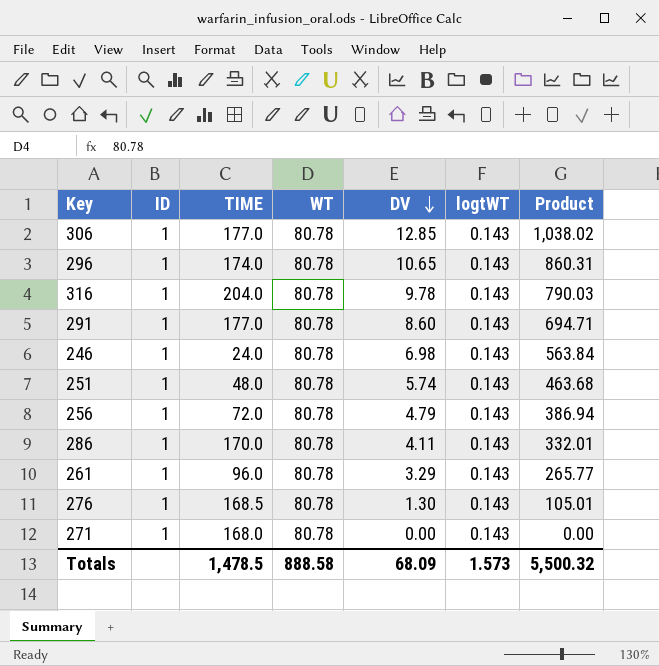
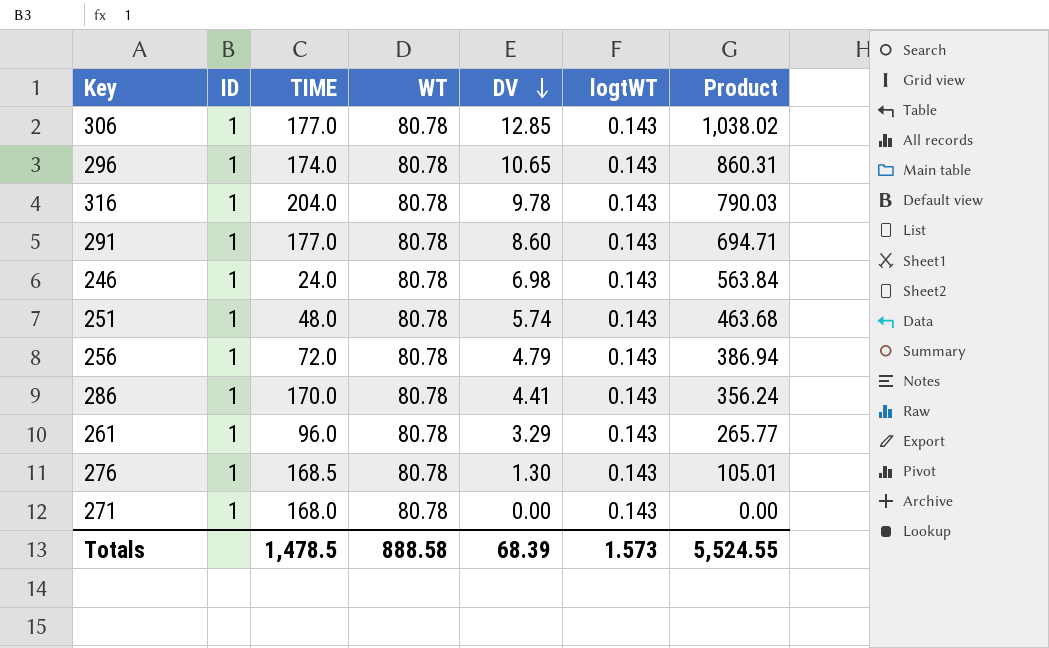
286 | DV: 4.11 -> 4.41
286 | Product: 332.01 -> 356.24
Totals | DV: 68.09 -> 68.39
Totals | Product: 5,500.32 -> 5,524.55

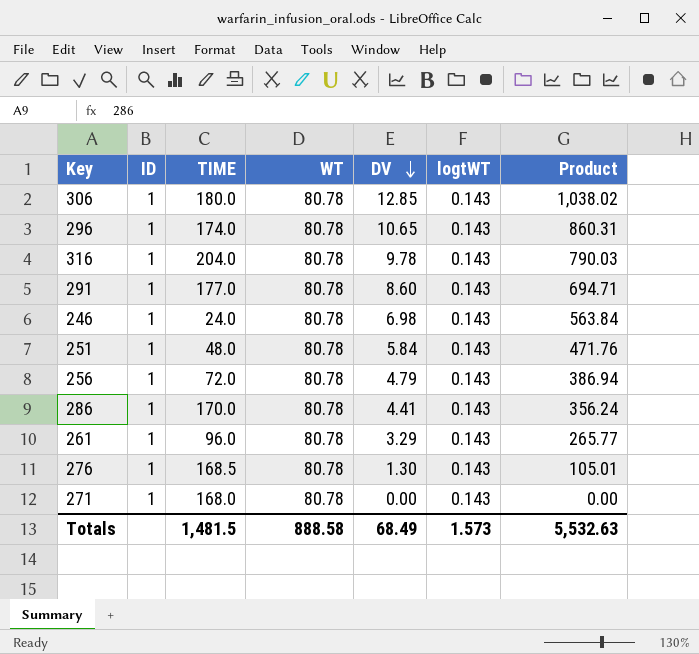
306 | TIME: 177.0 -> 180.0
251 | DV: 5.74 -> 5.84
251 | Product: 463.68 -> 471.76
Totals | TIME: 1,478.5 -> 1,481.5
Totals | DV: 68.39 -> 68.49
Totals | Product: 5,524.55 -> 5,532.63

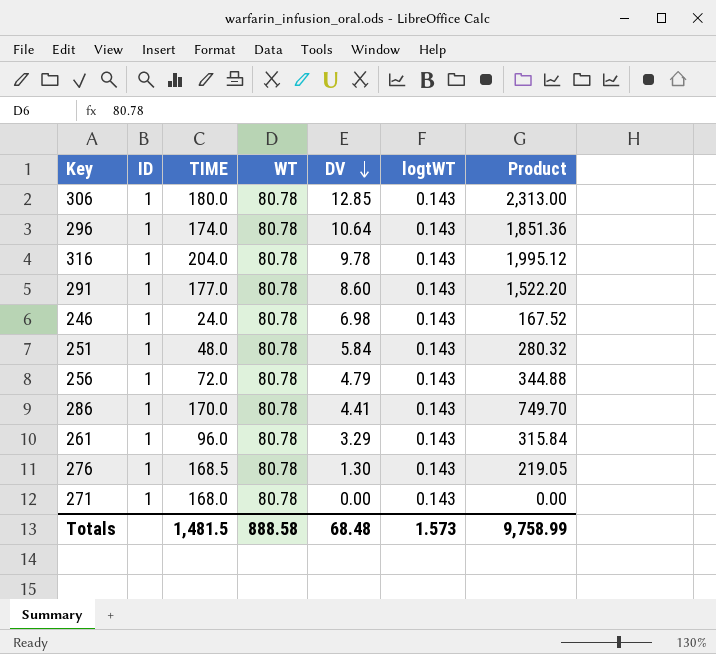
column Product | formula: [WT] * [DV] -> [TIME] * [DV]
296 | DV: 10.65 -> 10.64
Totals | DV: 68.49 -> 68.48
Totals | Product: 5,532.63 -> 9,758.99

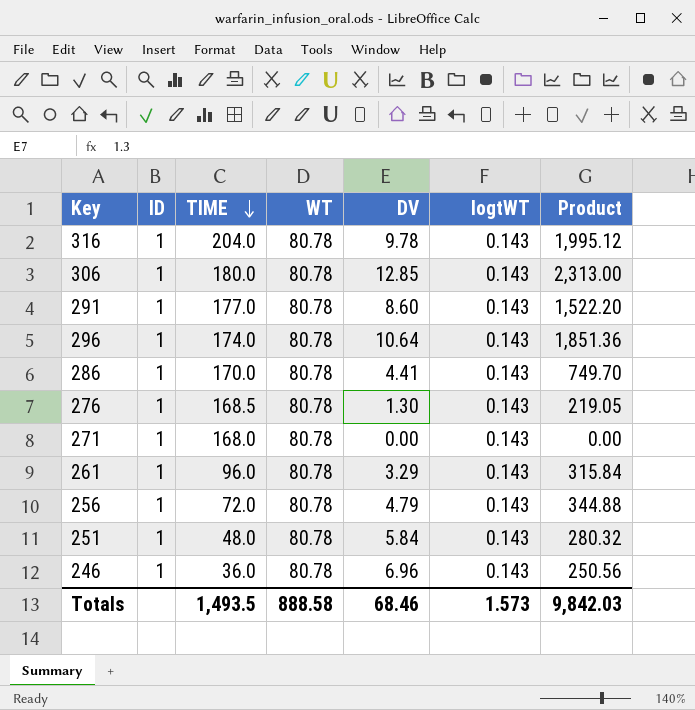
row order: DV descending -> TIME descending
246 | TIME: 24.0 -> 36.0
246 | DV: 6.98 -> 6.96
246 | Product: 167.52 -> 250.56
Totals | TIME: 1,481.5 -> 1,493.5
Totals | DV: 68.48 -> 68.46
Totals | Product: 9,758.99 -> 9,842.03

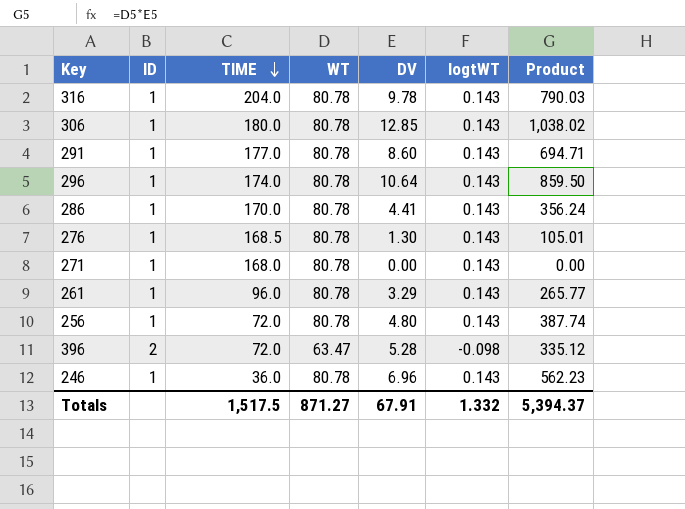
column Product | formula: [TIME] * [DV] -> [WT] * [DV]
row 251: 1 | 48.0 | 80.78 | 5.84 | 0.143 | 280.32 -> none
256 | DV: 4.79 -> 4.80
row 396: none -> 2 | 72.0 | 63.47 | 5.28 | -0.098 | 335.12
Totals | TIME: 1,493.5 -> 1,517.5
Totals | WT: 888.58 -> 871.27
Totals | DV: 68.46 -> 67.91
Totals | logtWT: 1.573 -> 1.332
Totals | Product: 9,842.03 -> 5,394.37

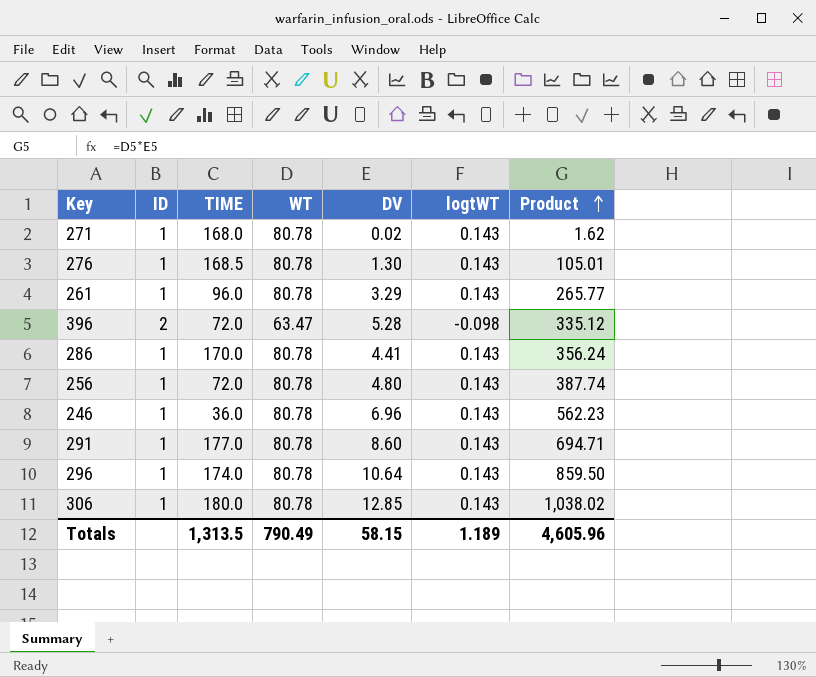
row order: TIME descending -> Product ascending
row 316: 1 | 204.0 | 80.78 | 9.78 | 0.143 | 790.03 -> none
271 | DV: 0.00 -> 0.02
271 | Product: 0.00 -> 1.62
Totals | TIME: 1,517.5 -> 1,313.5
Totals | WT: 871.27 -> 790.49
Totals | DV: 67.91 -> 58.15
Totals | logtWT: 1.332 -> 1.189
Totals | Product: 5,394.37 -> 4,605.96

